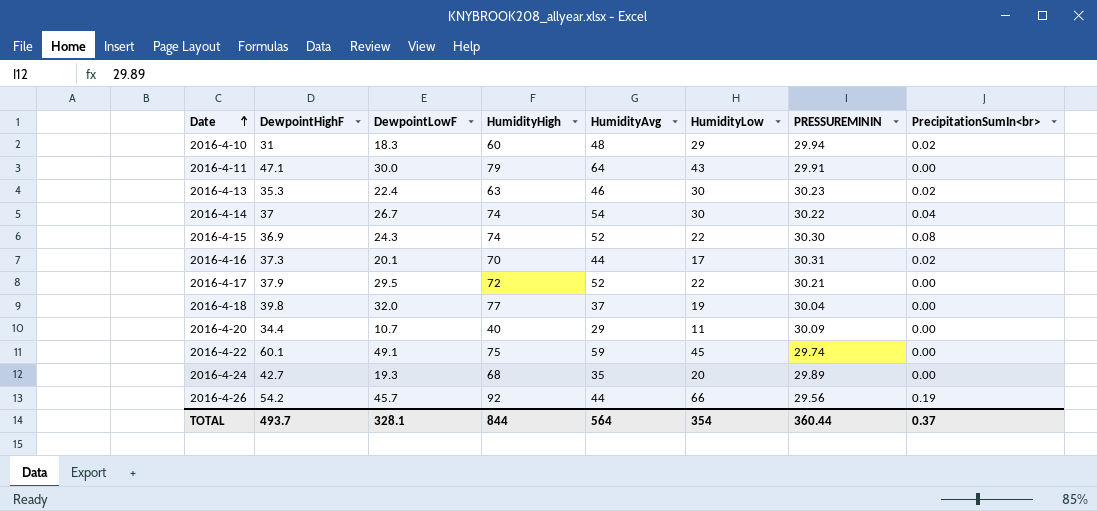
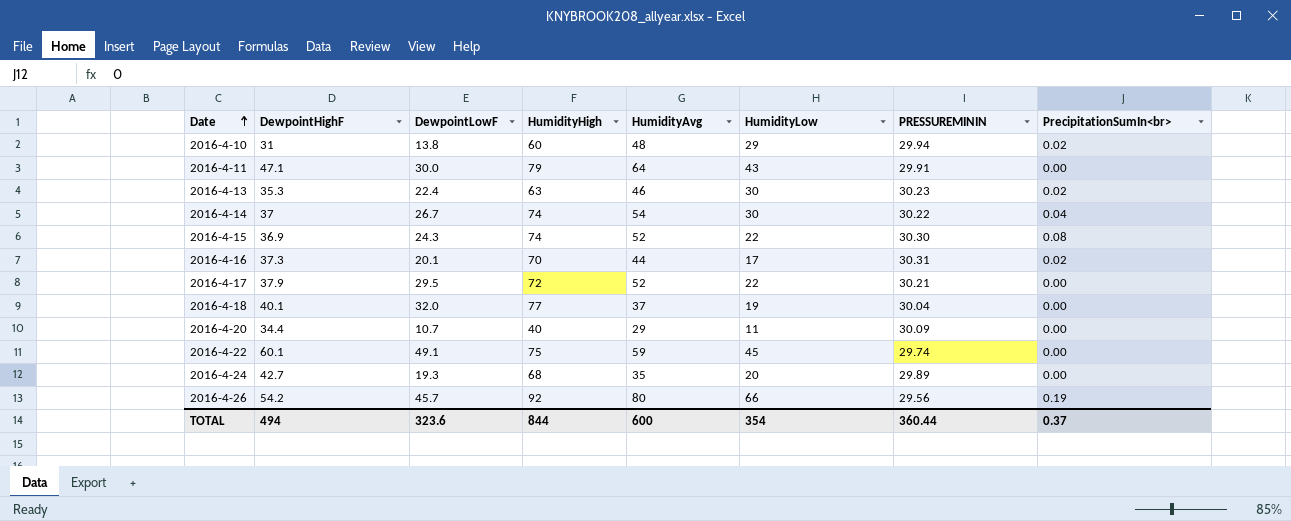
2016-4-10 | DewpointLowF: 18.3 -> 13.8
2016-4-18 | DewpointHighF: 39.8 -> 40.1
2016-4-26 | HumidityAvg: 44 -> 80
TOTAL | DewpointHighF: 493.7 -> 494
TOTAL | DewpointLowF: 328.1 -> 323.6
TOTAL | HumidityAvg: 564 -> 600

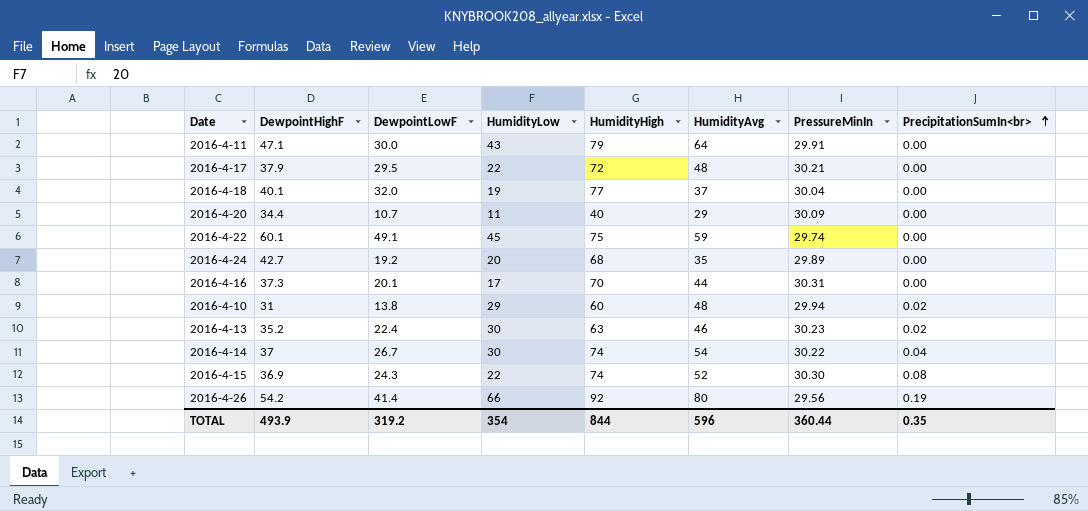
row order: Date ascending -> PrecipitationSumIn<br> ascending
column HumidityLow | position: 6 -> 4
column name: PRESSUREMININ -> PressureMinIn
2016-4-17 | HumidityAvg: 52 -> 48
2016-4-24 | DewpointLowF: 19.3 -> 19.2
2016-4-16 | PrecipitationSumIn<br>: 0.02 -> 0.00
2016-4-13 | DewpointHighF: 35.3 -> 35.2
2016-4-26 | DewpointLowF: 45.7 -> 41.4
TOTAL | DewpointHighF: 494 -> 493.9
TOTAL | DewpointLowF: 323.6 -> 319.2
TOTAL | HumidityAvg: 600 -> 596
TOTAL | PrecipitationSumIn<br>: 0.37 -> 0.35

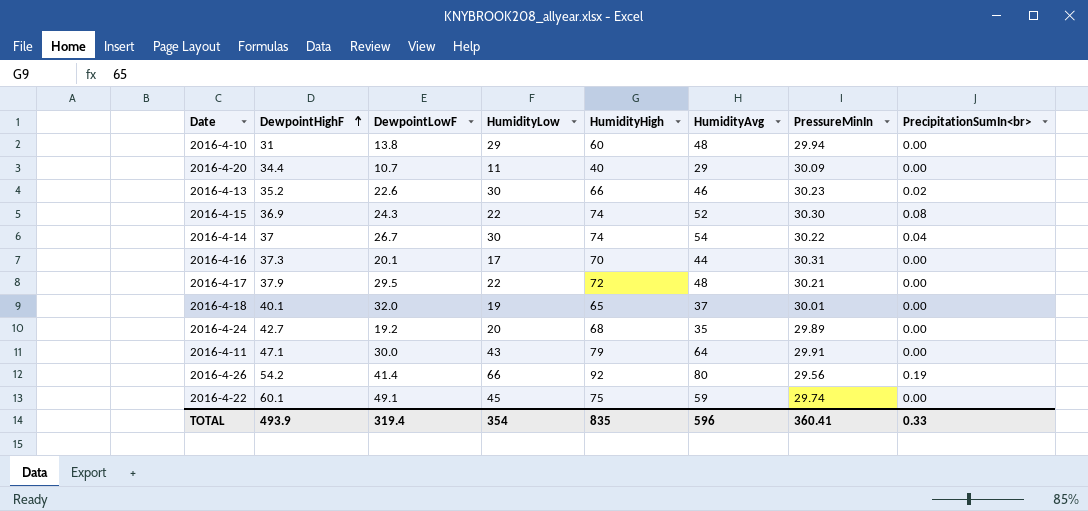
row order: PrecipitationSumIn<br> ascending -> DewpointHighF ascending
2016-4-10 | PrecipitationSumIn<br>: 0.02 -> 0.00
2016-4-13 | DewpointLowF: 22.4 -> 22.6
2016-4-13 | HumidityHigh: 63 -> 66
2016-4-18 | HumidityHigh: 77 -> 65
2016-4-18 | PressureMinIn: 30.04 -> 30.01
TOTAL | DewpointLowF: 319.2 -> 319.4
TOTAL | HumidityHigh: 844 -> 835
TOTAL | PressureMinIn: 360.44 -> 360.41
TOTAL | PrecipitationSumIn<br>: 0.35 -> 0.33

